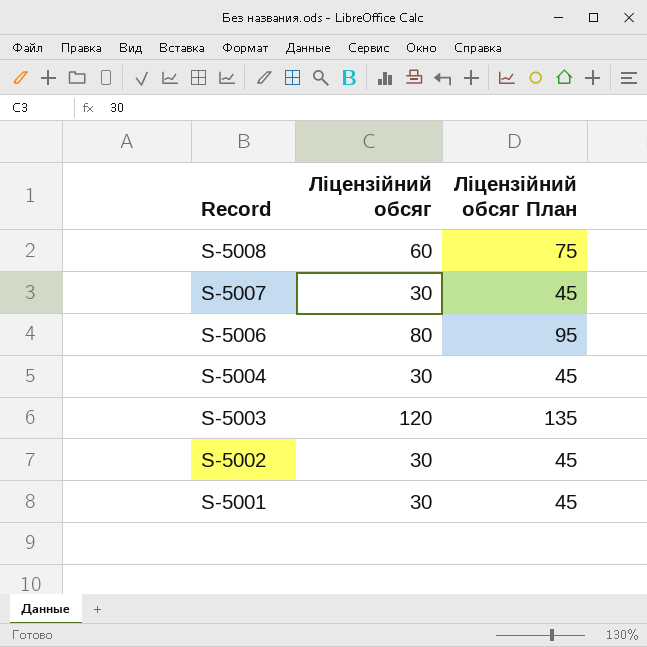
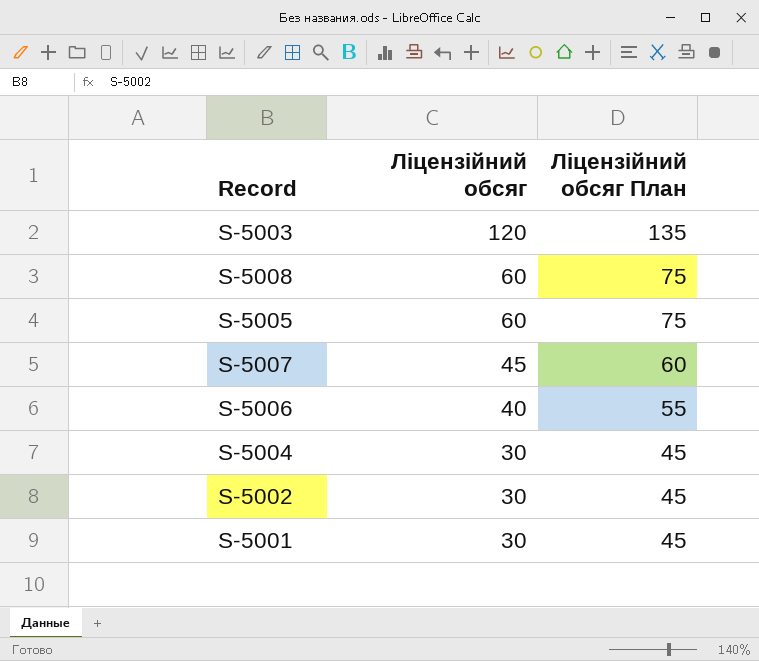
row order: Record descending -> Ліцензійний обсяг descending
row S-5005: none -> 60 | 75
S-5007 | Ліцензійний обсяг: 30 -> 45
S-5007 | Ліцензійний обсяг План: 45 -> 60
S-5006 | Ліцензійний обсяг: 80 -> 40
S-5006 | Ліцензійний обсяг План: 95 -> 55

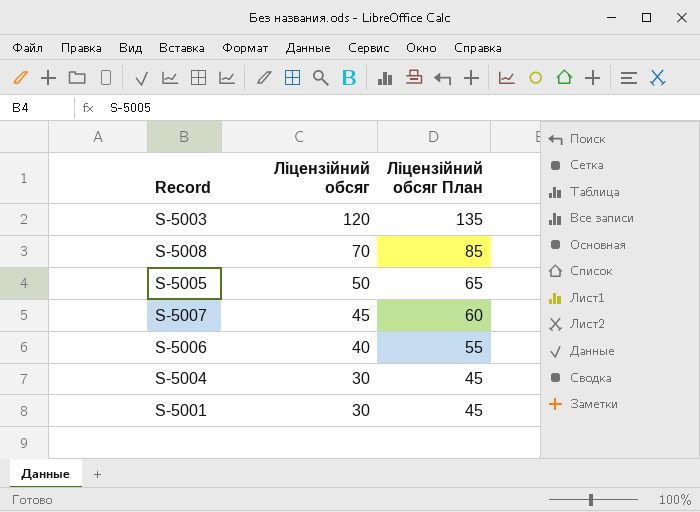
row S-5002: 30 | 45 -> none
S-5008 | Ліцензійний обсяг: 60 -> 70
S-5008 | Ліцензійний обсяг План: 75 -> 85
S-5005 | Ліцензійний обсяг: 60 -> 50
S-5005 | Ліцензійний обсяг План: 75 -> 65

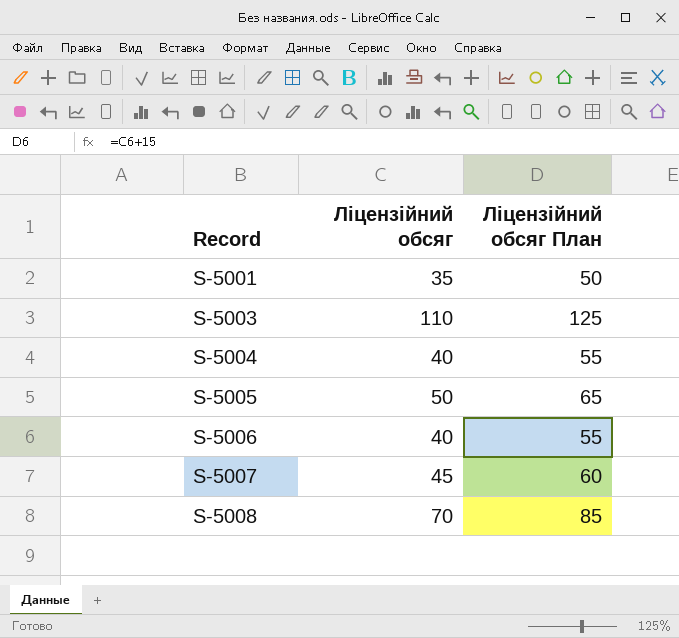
row order: Ліцензійний обсяг descending -> Record ascending
S-5001 | Ліцензійний обсяг: 30 -> 35
S-5001 | Ліцензійний обсяг План: 45 -> 50
S-5003 | Ліцензійний обсяг: 120 -> 110
S-5003 | Ліцензійний обсяг План: 135 -> 125
S-5004 | Ліцензійний обсяг: 30 -> 40
S-5004 | Ліцензійний обсяг План: 45 -> 55

